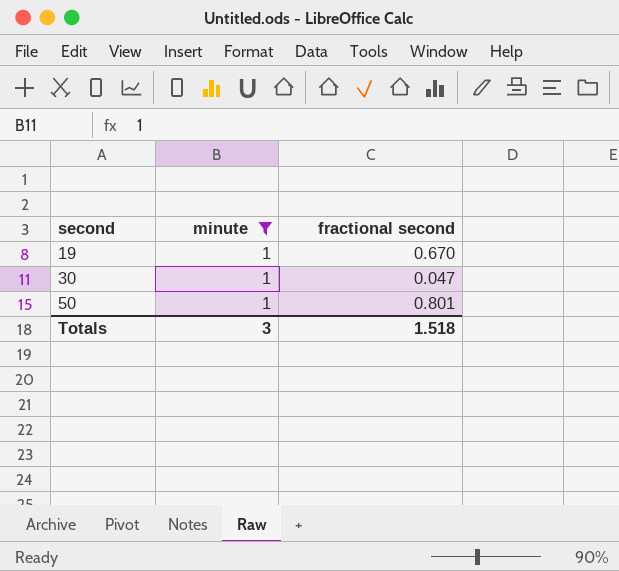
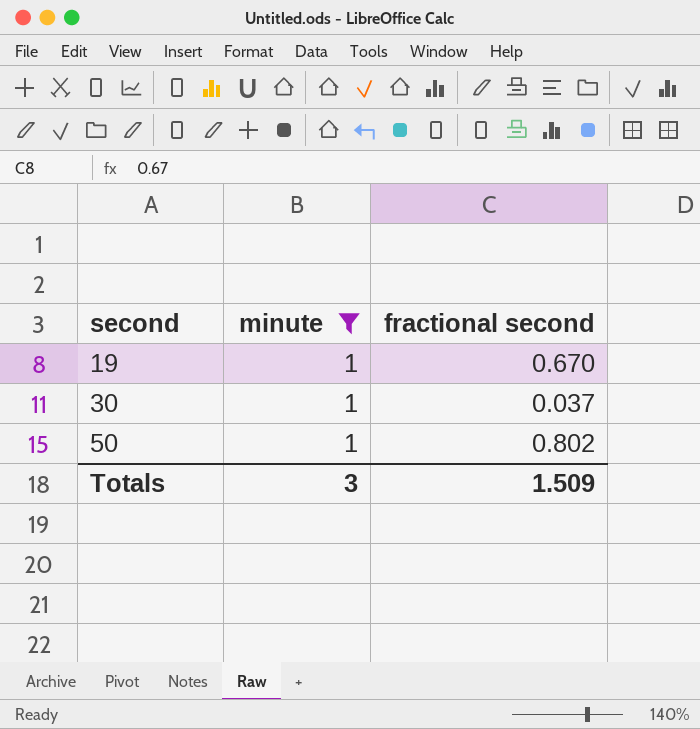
30 | fractional second: 0.047 -> 0.037
50 | fractional second: 0.801 -> 0.802
Totals | fractional second: 1.518 -> 1.509

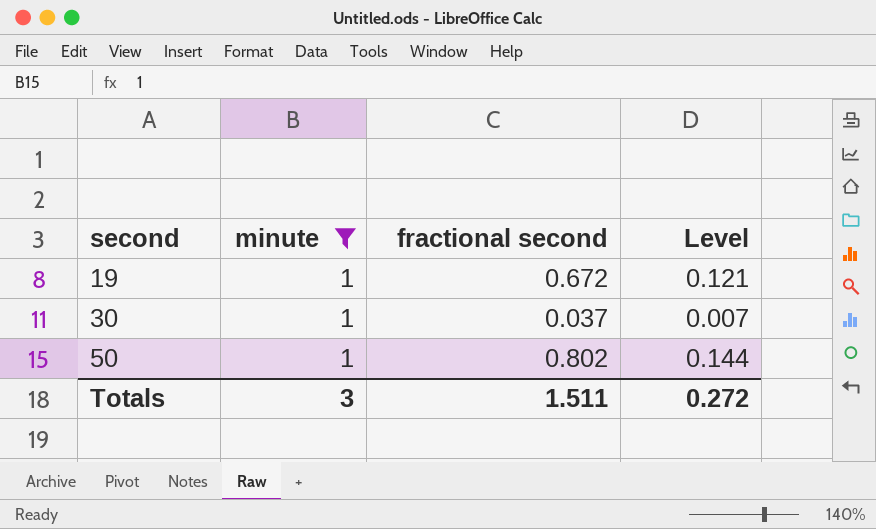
column Level | formula: none -> [fractional second] * 0.18
19 | fractional second: 0.670 -> 0.672
Totals | fractional second: 1.509 -> 1.511

